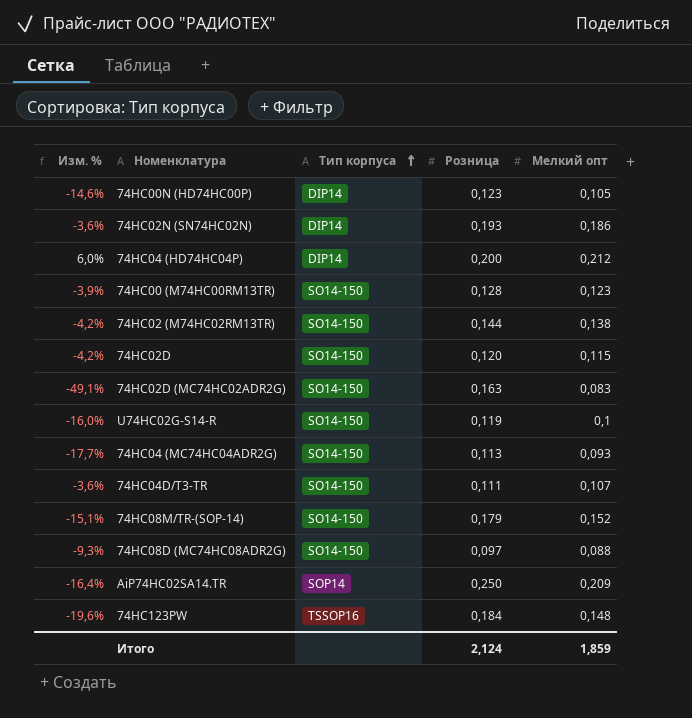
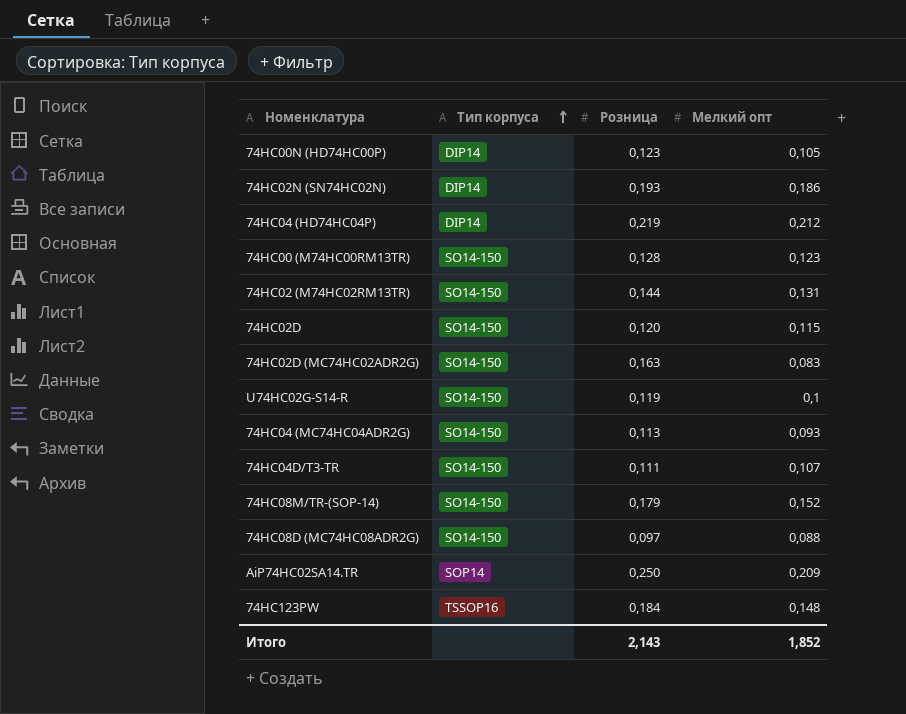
column Изм. % | formula: ([Мелкий опт] - [Розница]) / [Розница] -> none
74HC04 (HD74HC04P) | Розница: 0,200 -> 0,219
74HC02 (M74HC02RM13TR) | Мелкий опт: 0,138 -> 0,131
Итого | Розница: 2,124 -> 2,143
Итого | Мелкий опт: 1,859 -> 1,852

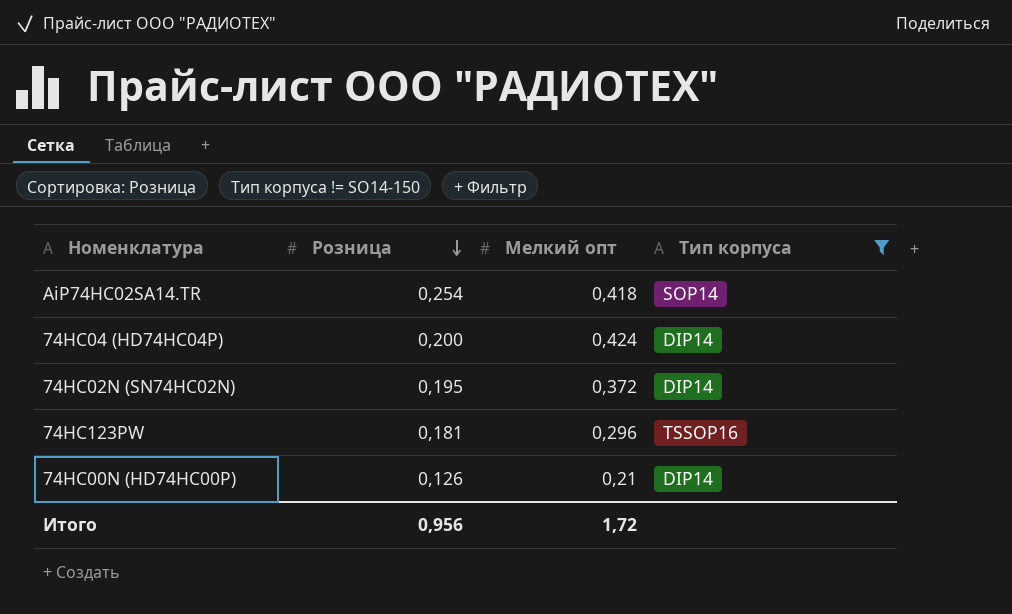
filter: none -> Тип корпуса != SO14-150
row order: Тип корпуса ascending -> Розница descending
column Тип корпуса | position: 2 -> 4
AiP74HC02SA14.TR | Розница: 0,250 -> 0,254
AiP74HC02SA14.TR | Мелкий опт: 0,209 -> 0,418
74HC04 (HD74HC04P) | Розница: 0,219 -> 0,200
74HC04 (HD74HC04P) | Мелкий опт: 0,212 -> 0,424
74HC02N (SN74HC02N) | Розница: 0,193 -> 0,195
74HC02N (SN74HC02N) | Мелкий опт: 0,186 -> 0,372
74HC123PW | Розница: 0,184 -> 0,181
74HC123PW | Мелкий опт: 0,148 -> 0,296
74HC00N (HD74HC00P) | Розница: 0,123 -> 0,126
74HC00N (HD74HC00P) | Мелкий опт: 0,105 -> 0,21
Итого | Розница: 2,143 -> 0,956
Итого | Мелкий опт: 1,852 -> 1,72

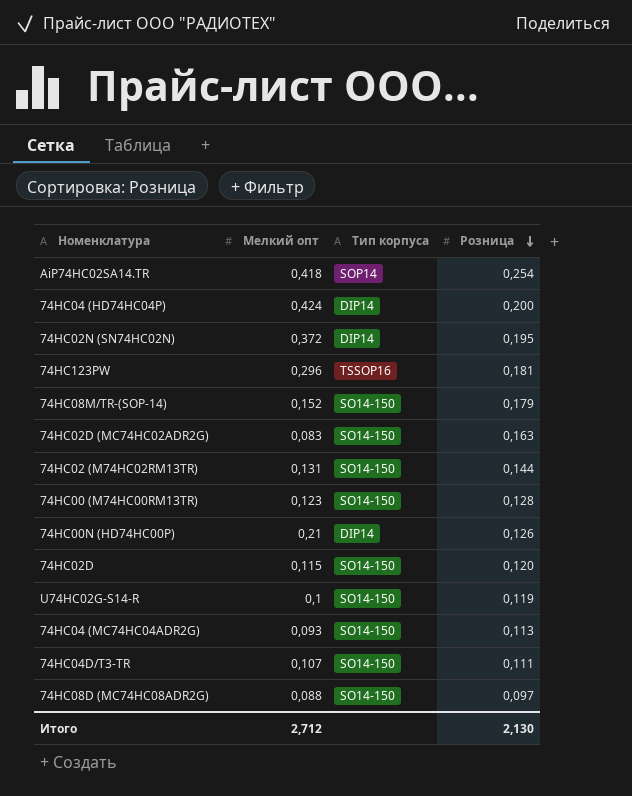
filter: Тип корпуса != SO14-150 -> none
column Розница | position: 2 -> 4
Итого | Мелкий опт: 1,72 -> 2,712
Итого | Розница: 0,956 -> 2,130

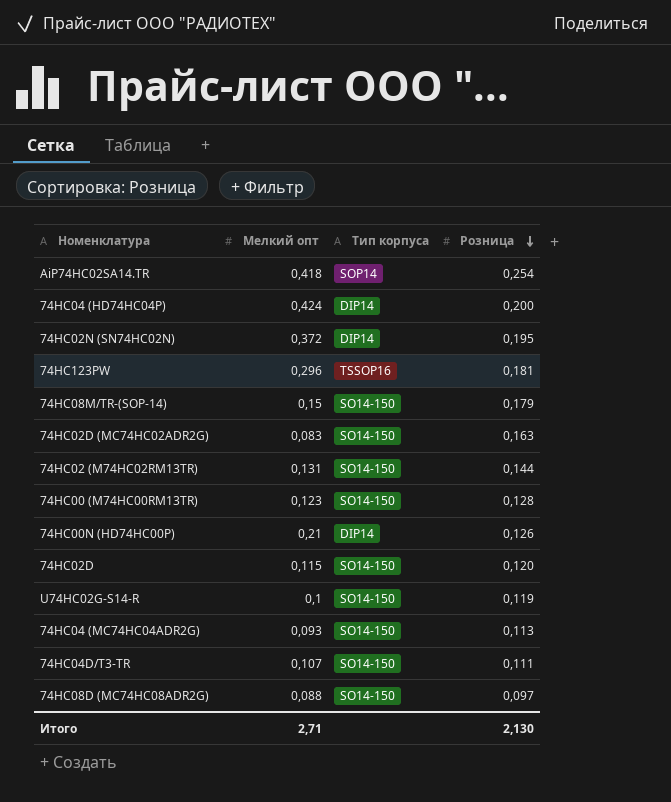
74HC08M/TR-(SOP-14) | Мелкий опт: 0,152 -> 0,15
Итого | Мелкий опт: 2,712 -> 2,71

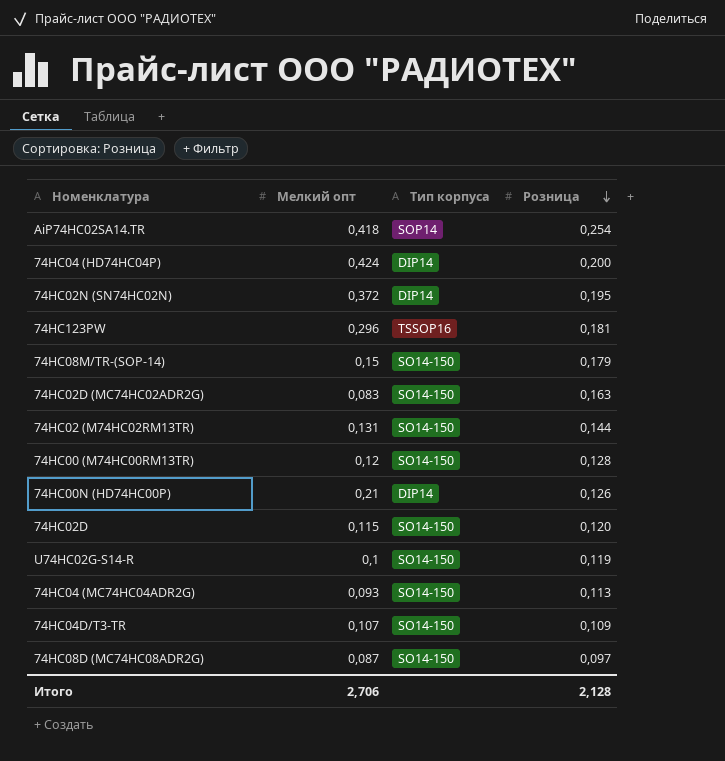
74HC00 (M74HC00RM13TR) | Мелкий опт: 0,123 -> 0,12
74HC04D/T3-TR | Розница: 0,111 -> 0,109
74HC08D (MC74HC08ADR2G) | Мелкий опт: 0,088 -> 0,087
Итого | Мелкий опт: 2,71 -> 2,706
Итого | Розница: 2,130 -> 2,128

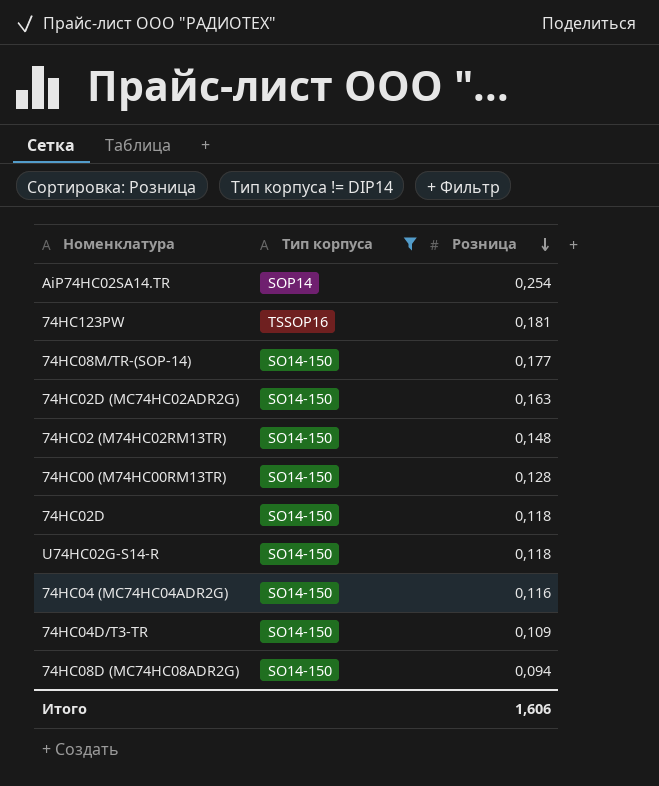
filter: none -> Тип корпуса != DIP14
column Мелкий опт | position: 2 -> none
74HC08M/TR-(SOP-14) | Розница: 0,179 -> 0,177
74HC02 (M74HC02RM13TR) | Розница: 0,144 -> 0,148
74HC02D | Розница: 0,120 -> 0,118
U74HC02G-S14-R | Розница: 0,119 -> 0,118
74HC04 (MC74HC04ADR2G) | Розница: 0,113 -> 0,116
74HC08D (MC74HC08ADR2G) | Розница: 0,097 -> 0,094
Итого | Розница: 2,128 -> 1,606

